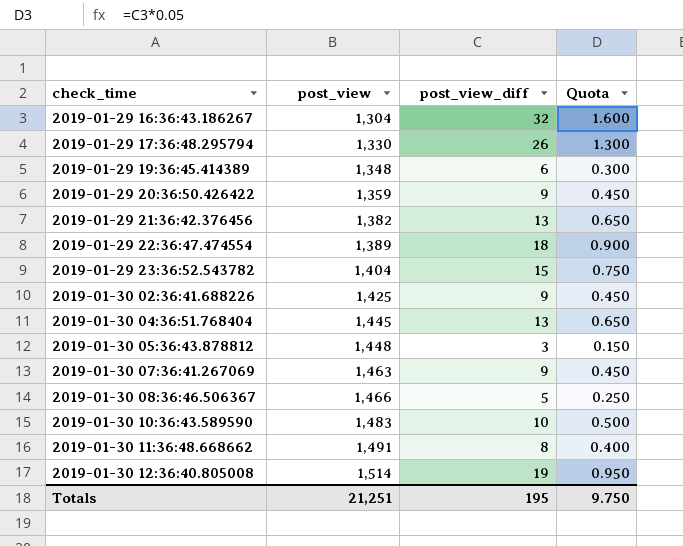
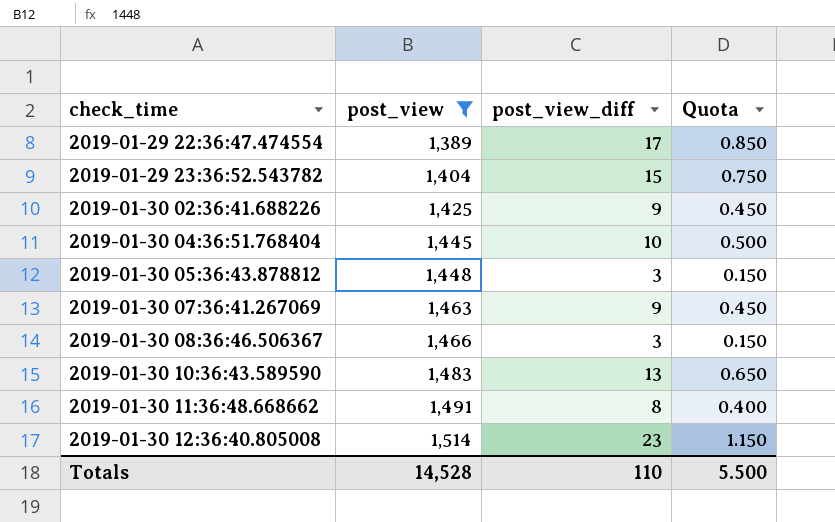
filter: none -> post_view >= 1,389
2019-01-29 22:36:47.474554 | post_view_diff: 18 -> 17
2019-01-29 22:36:47.474554 | Quota: 0.900 -> 0.850
2019-01-30 04:36:51.768404 | post_view_diff: 13 -> 10
2019-01-30 04:36:51.768404 | Quota: 0.650 -> 0.500
2019-01-30 08:36:46.506367 | post_view_diff: 5 -> 3
2019-01-30 08:36:46.506367 | Quota: 0.250 -> 0.150
2019-01-30 10:36:43.589590 | post_view_diff: 10 -> 13
2019-01-30 10:36:43.589590 | Quota: 0.500 -> 0.650
2019-01-30 12:36:40.805008 | post_view_diff: 19 -> 23
2019-01-30 12:36:40.805008 | Quota: 0.950 -> 1.150
Totals | post_view: 21,251 -> 14,528
Totals | post_view_diff: 195 -> 110
Totals | Quota: 9.750 -> 5.500

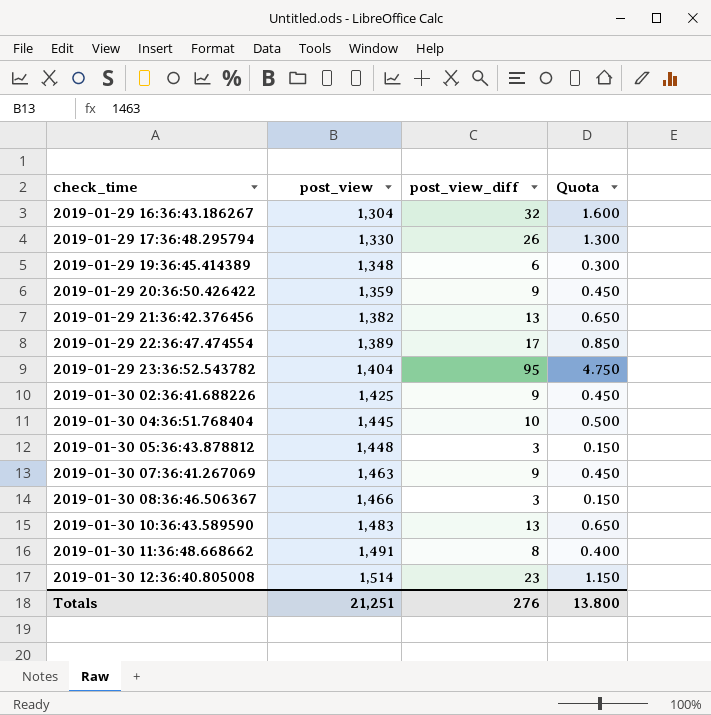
filter: post_view >= 1,389 -> none
2019-01-29 23:36:52.543782 | post_view_diff: 15 -> 95
2019-01-29 23:36:52.543782 | Quota: 0.750 -> 4.750
Totals | post_view: 14,528 -> 21,251
Totals | post_view_diff: 110 -> 276
Totals | Quota: 5.500 -> 13.800

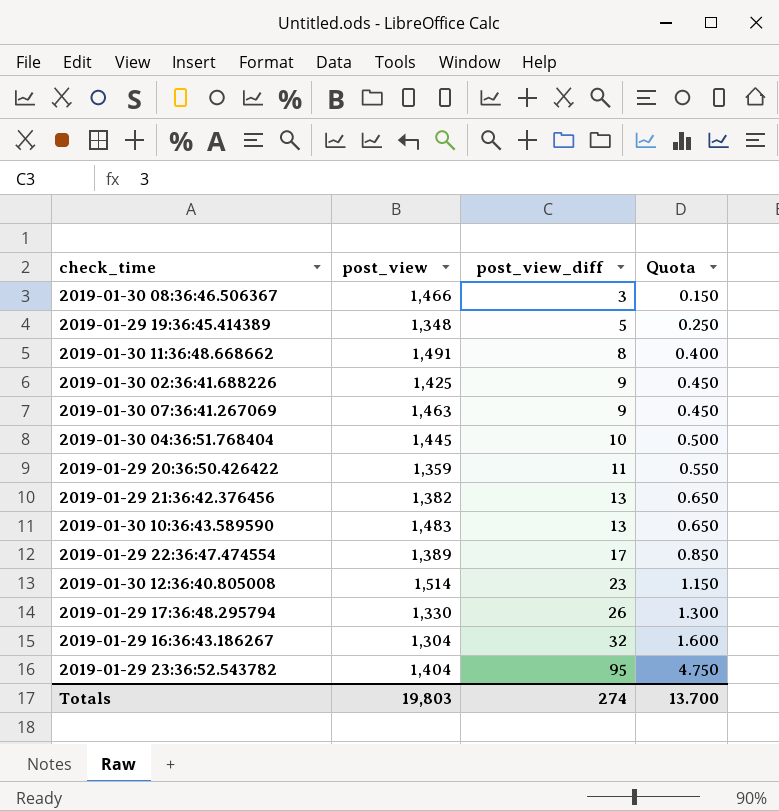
row order: check_time ascending -> post_view_diff ascending
row 2019-01-30 05:36:43.878812: 1,448 | 3 | 0.150 -> none
2019-01-29 19:36:45.414389 | post_view_diff: 6 -> 5
2019-01-29 19:36:45.414389 | Quota: 0.300 -> 0.250
2019-01-29 20:36:50.426422 | post_view_diff: 9 -> 11
2019-01-29 20:36:50.426422 | Quota: 0.450 -> 0.550
Totals | post_view: 21,251 -> 19,803
Totals | post_view_diff: 276 -> 274
Totals | Quota: 13.800 -> 13.700

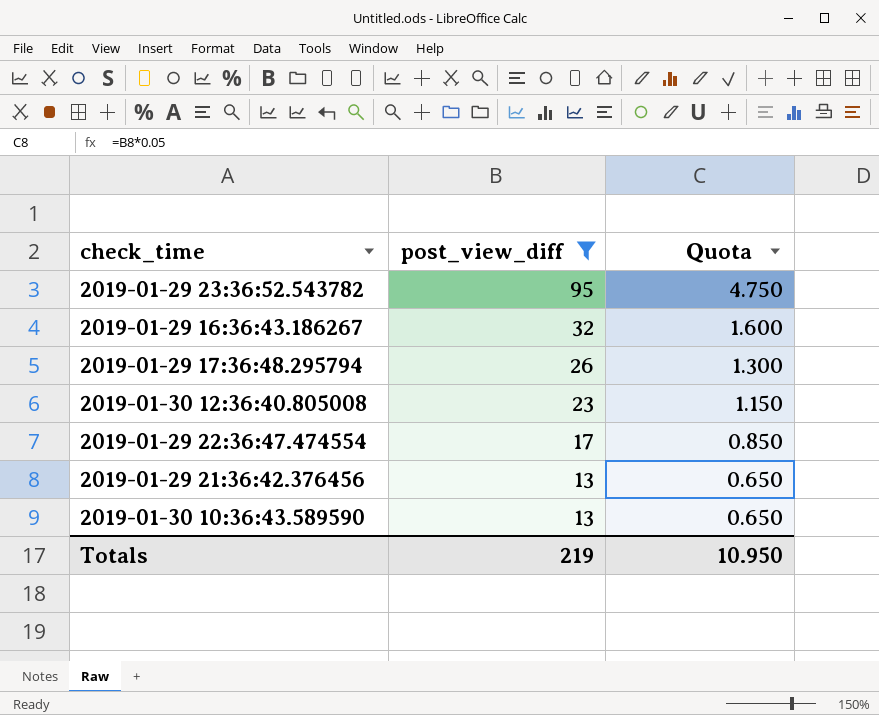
filter: none -> post_view_diff >= 13
row order: post_view_diff ascending -> post_view_diff descending
column post_view | position: 2 -> none
Totals | post_view_diff: 274 -> 219
Totals | Quota: 13.700 -> 10.950

